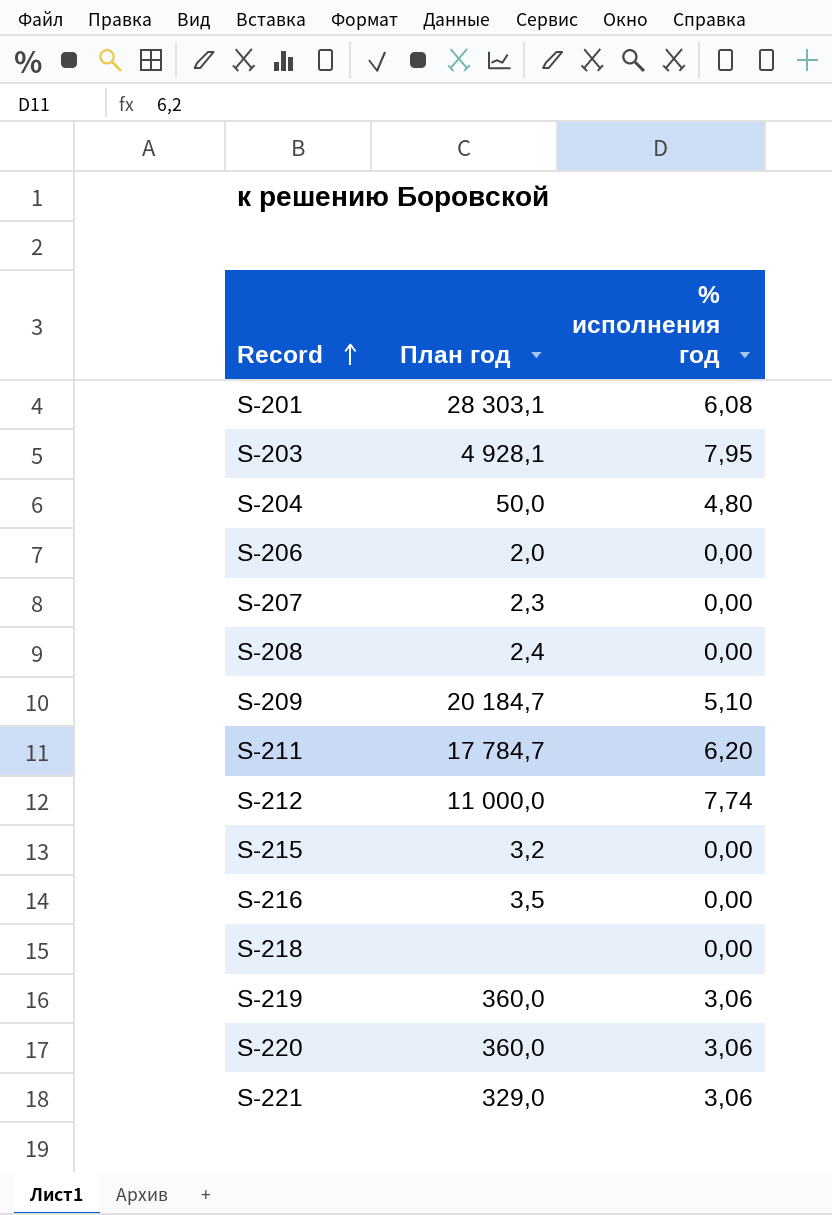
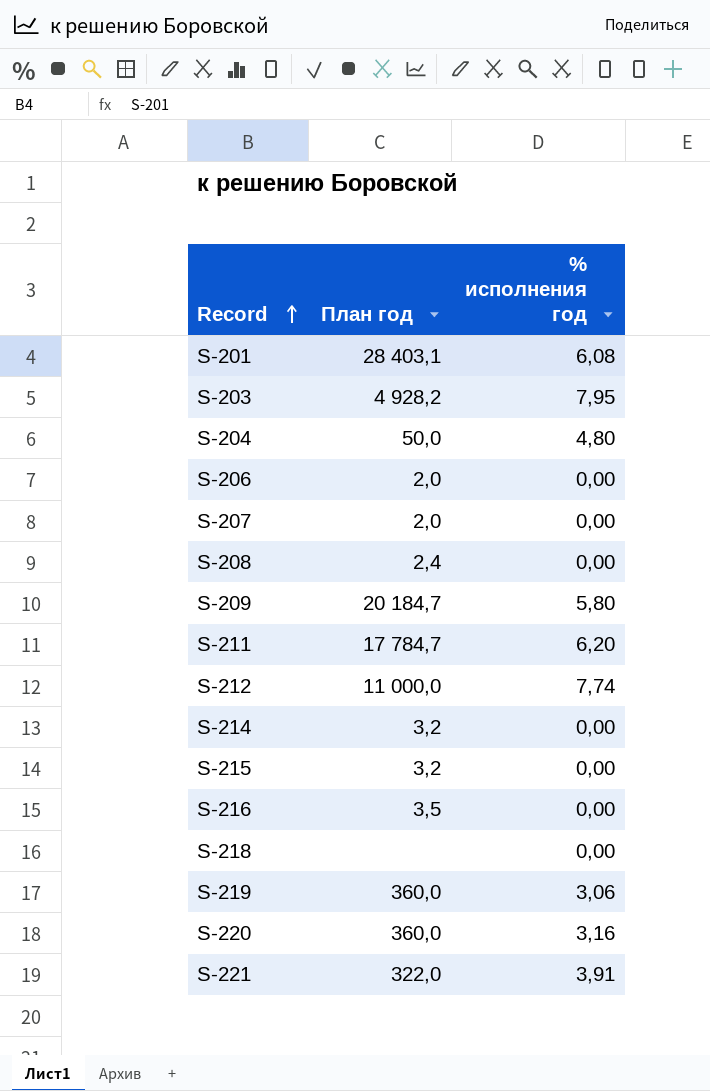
S-201 | План год: 28 303,1 -> 28 403,1
S-203 | План год: 4 928,1 -> 4 928,2
S-207 | План год: 2,3 -> 2,0
S-209 | % исполнения год: 5,10 -> 5,80
row S-214: none -> 3,2 | 0,00
S-220 | % исполнения год: 3,06 -> 3,16
S-221 | План год: 329,0 -> 322,0
S-221 | % исполнения год: 3,06 -> 3,91

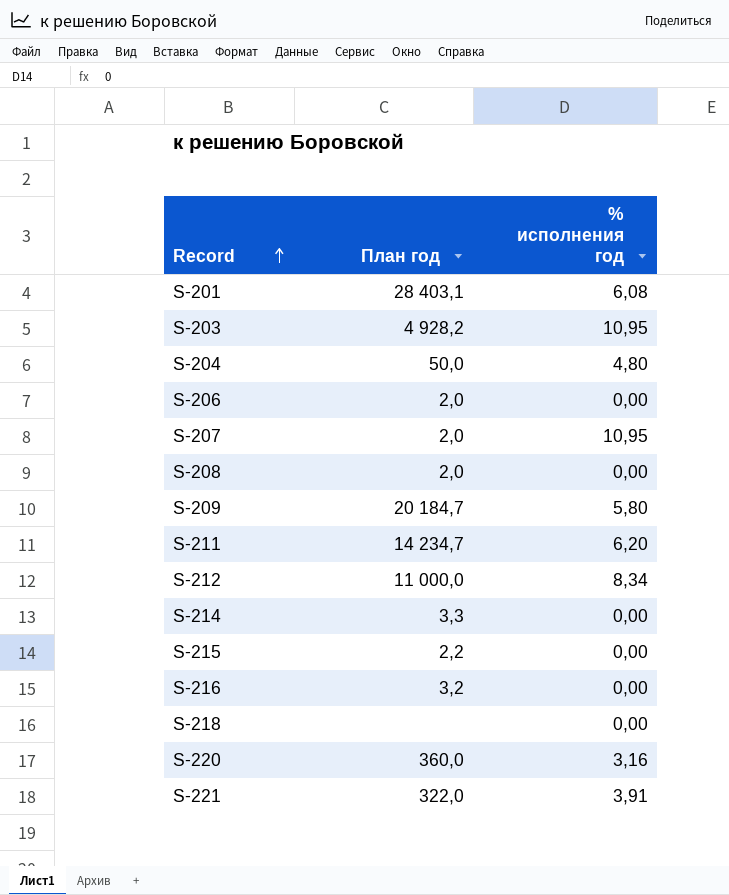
row S-219: 360,0 | 3,06 -> none
S-203 | % исполнения год: 7,95 -> 10,95
S-207 | % исполнения год: 0,00 -> 10,95
S-208 | План год: 2,4 -> 2,0
S-211 | План год: 17 784,7 -> 14 234,7
S-212 | % исполнения год: 7,74 -> 8,34
S-214 | План год: 3,2 -> 3,3
S-215 | План год: 3,2 -> 2,2
S-216 | План год: 3,5 -> 3,2

